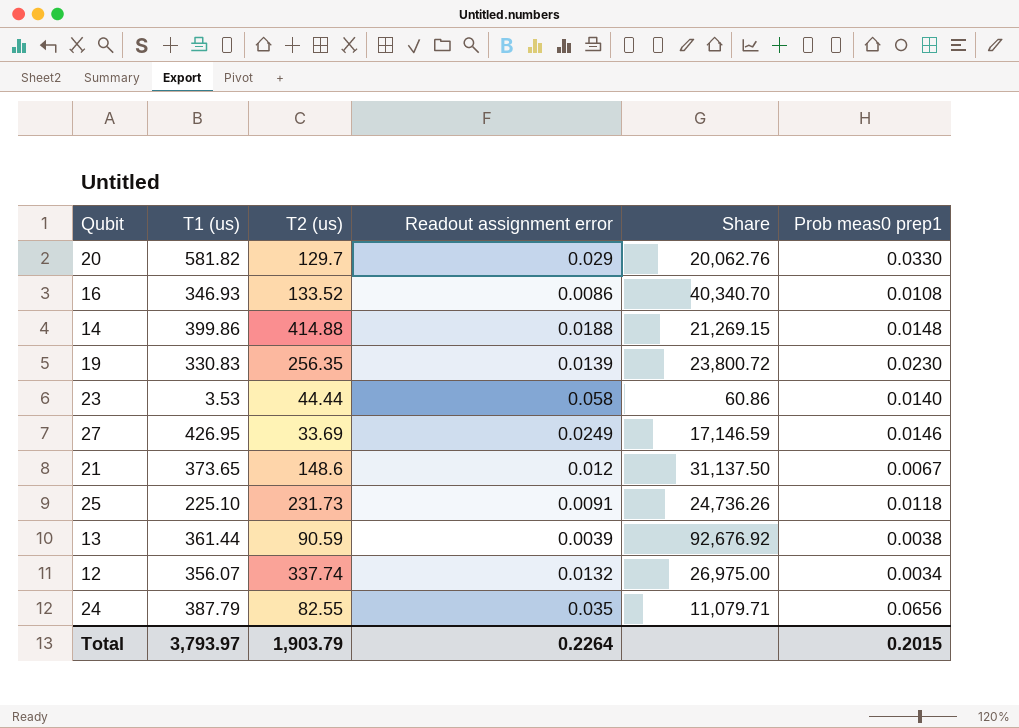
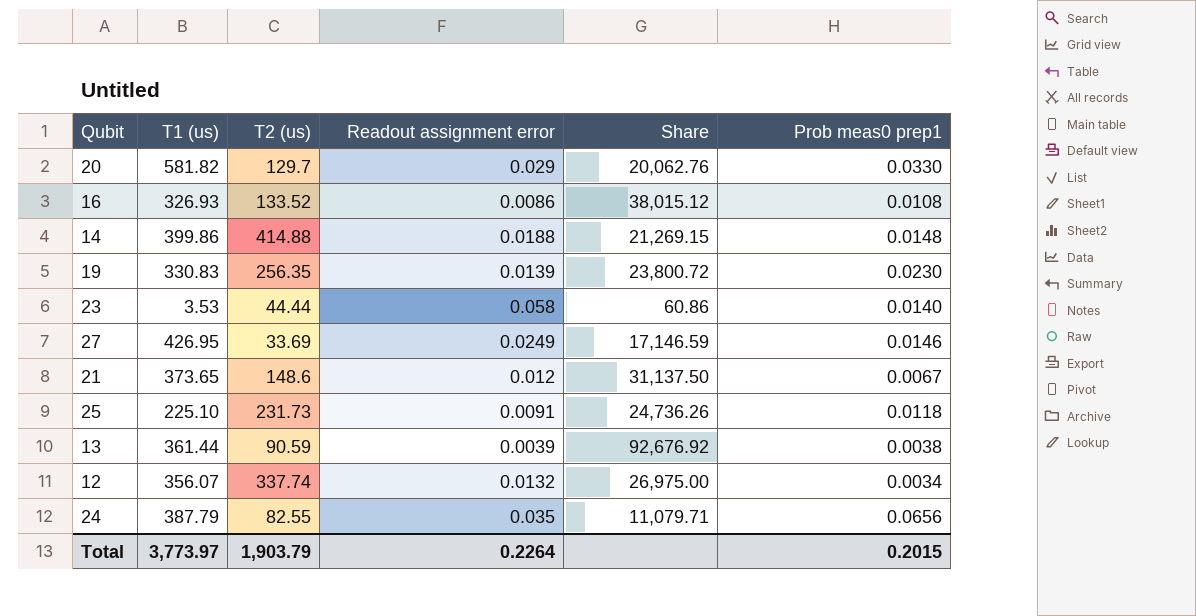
16 | T1 (us): 346.93 -> 326.93
16 | Share: 40,340.70 -> 38,015.12
Total | T1 (us): 3,793.97 -> 3,773.97

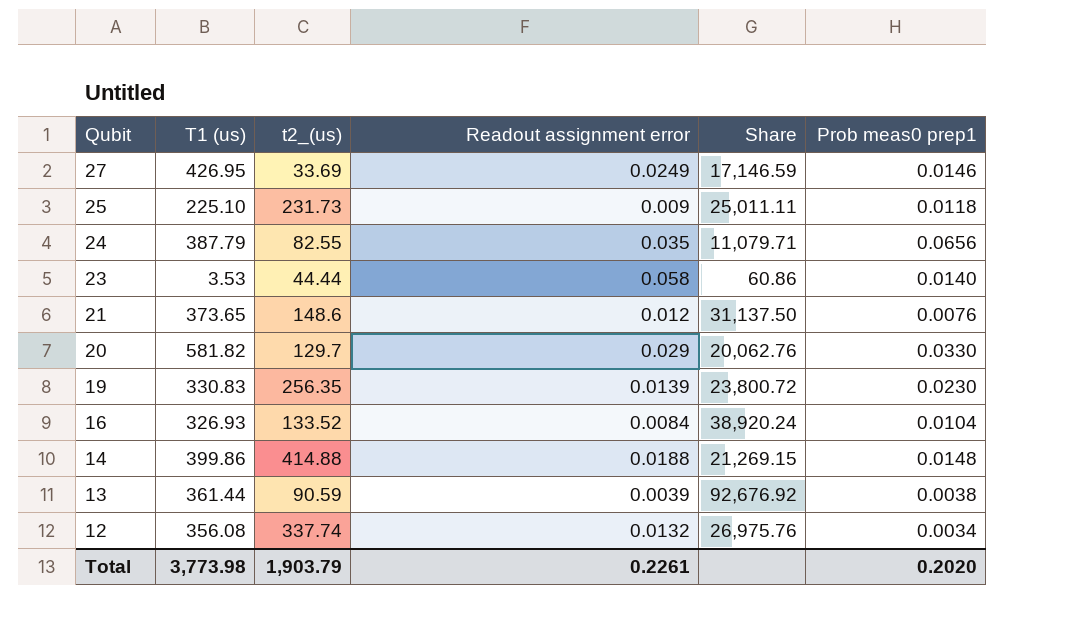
row order: none -> Qubit descending
column name: T2 (us) -> t2_(us)
25 | Readout assignment error: 0.0091 -> 0.009
25 | Share: 24,736.26 -> 25,011.11
21 | Prob meas0 prep1: 0.0067 -> 0.0076
16 | Readout assignment error: 0.0086 -> 0.0084
16 | Share: 38,015.12 -> 38,920.24
16 | Prob meas0 prep1: 0.0108 -> 0.0104
12 | T1 (us): 356.07 -> 356.08
12 | Share: 26,975.00 -> 26,975.76
Total | T1 (us): 3,773.97 -> 3,773.98
Total | Readout assignment error: 0.2264 -> 0.2261
Total | Prob meas0 prep1: 0.2015 -> 0.2020

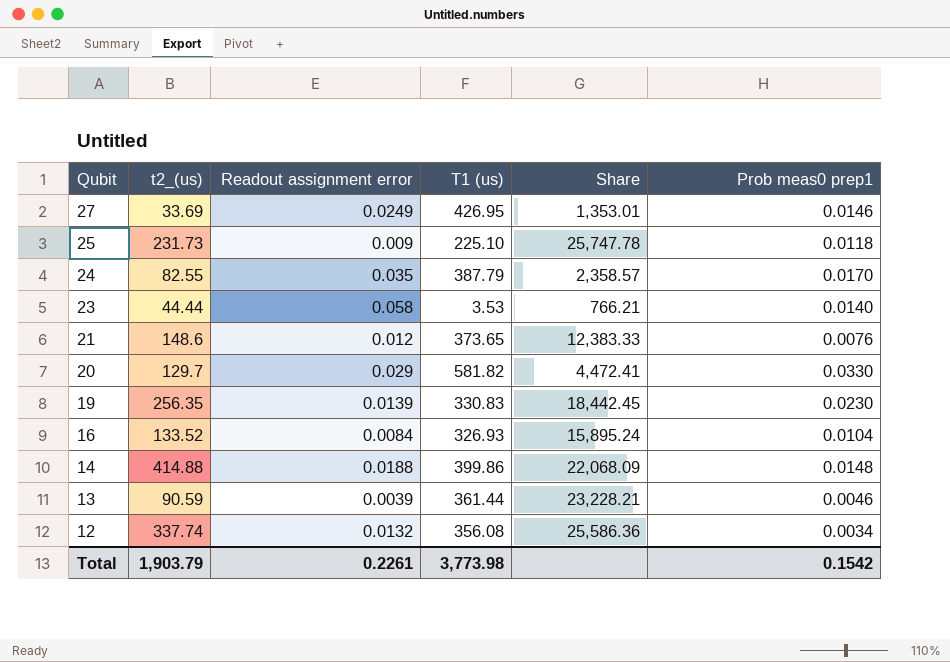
column T1 (us) | position: 2 -> 4
column Share | formula: [T1 (us)] / [Readout assignment error] -> [t2_(us)] / [Readout assignment error]
24 | Prob meas0 prep1: 0.0656 -> 0.0170
13 | Prob meas0 prep1: 0.0038 -> 0.0046
Total | Prob meas0 prep1: 0.2020 -> 0.1542

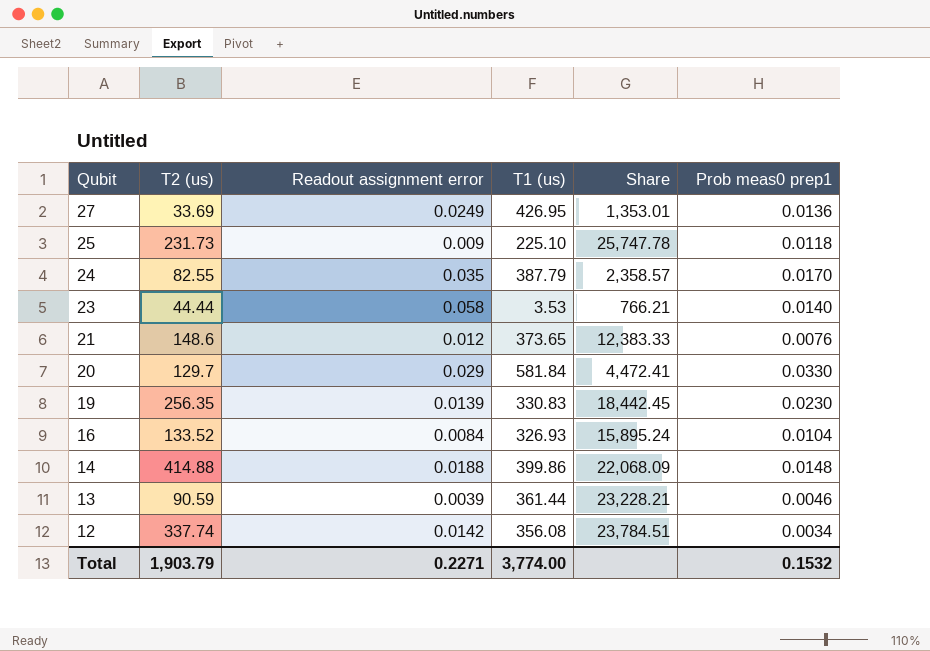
column name: t2_(us) -> T2 (us)
27 | Prob meas0 prep1: 0.0146 -> 0.0136
20 | T1 (us): 581.82 -> 581.84
12 | Readout assignment error: 0.0132 -> 0.0142
12 | Share: 25,586.36 -> 23,784.51
Total | Readout assignment error: 0.2261 -> 0.2271
Total | T1 (us): 3,773.98 -> 3,774.00
Total | Prob meas0 prep1: 0.1542 -> 0.1532

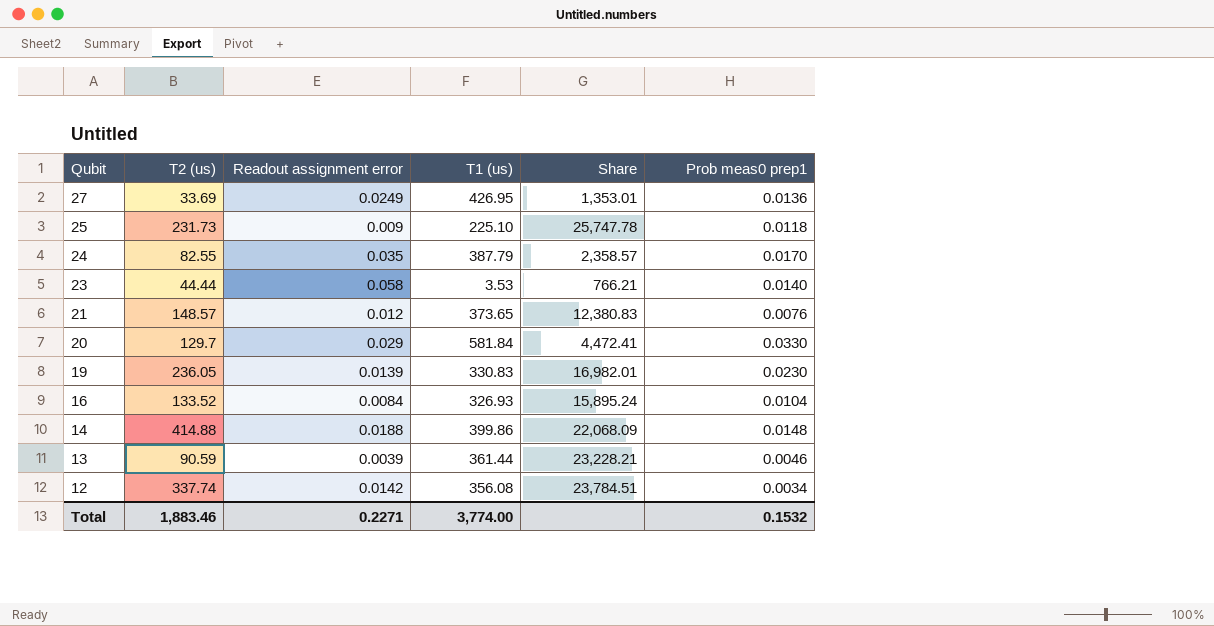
21 | T2 (us): 148.6 -> 148.57
21 | Share: 12,383.33 -> 12,380.83
19 | T2 (us): 256.35 -> 236.05
19 | Share: 18,442.45 -> 16,982.01
Total | T2 (us): 1,903.79 -> 1,883.46

